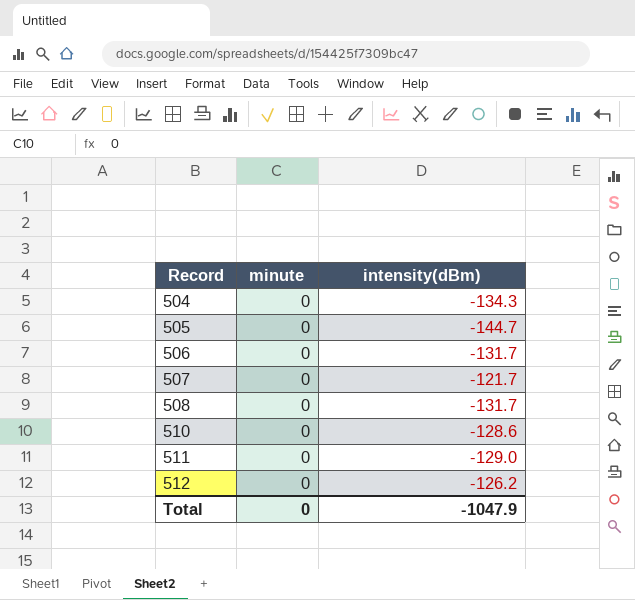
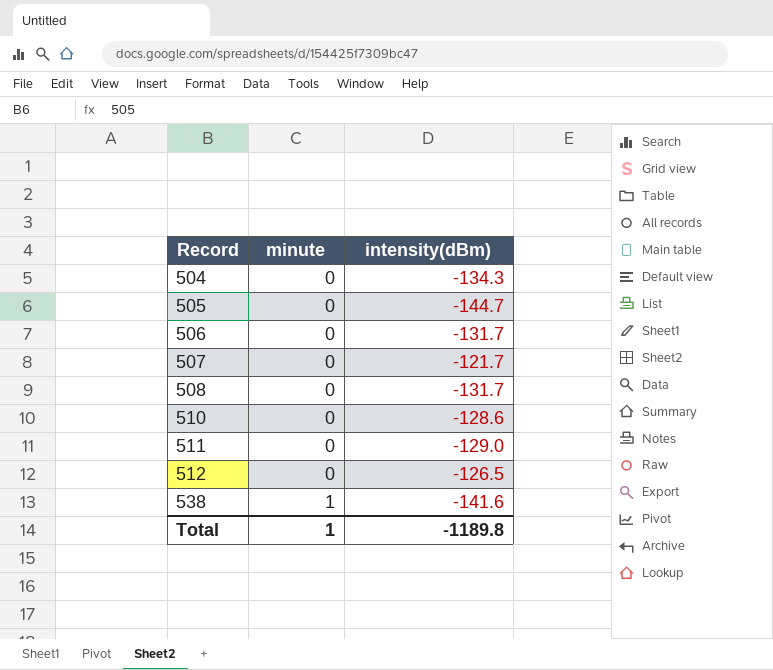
512 | intensity(dBm): -126.2 -> -126.5
row 538: none -> 1 | -141.6
Total | minute: 0 -> 1
Total | intensity(dBm): -1047.9 -> -1189.8

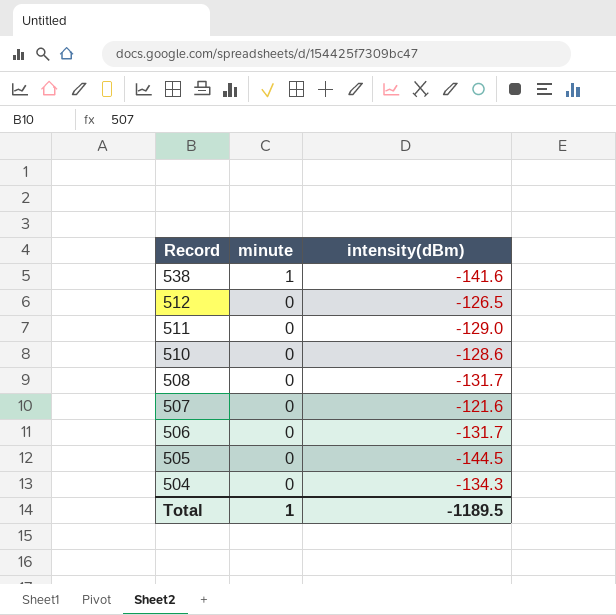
row order: Record ascending -> Record descending
507 | intensity(dBm): -121.7 -> -121.6
505 | intensity(dBm): -144.7 -> -144.5
Total | intensity(dBm): -1189.8 -> -1189.5

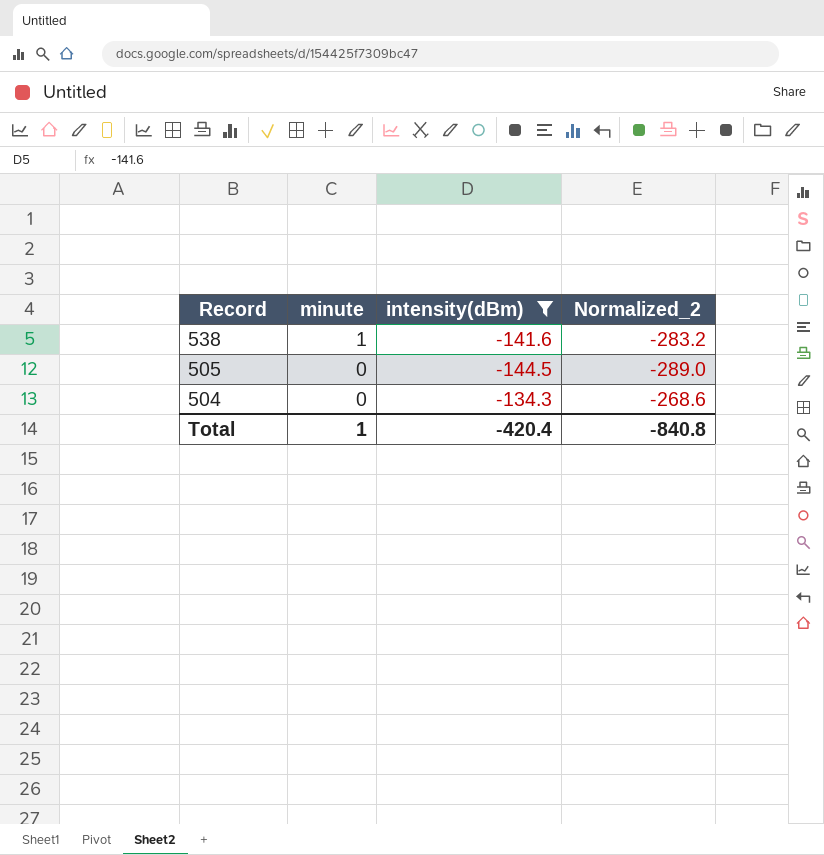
filter: none -> intensity(dBm) <= -134.3
column Normalized_2 | formula: none -> [intensity(dBm)] * 2
Total | intensity(dBm): -1189.5 -> -420.4

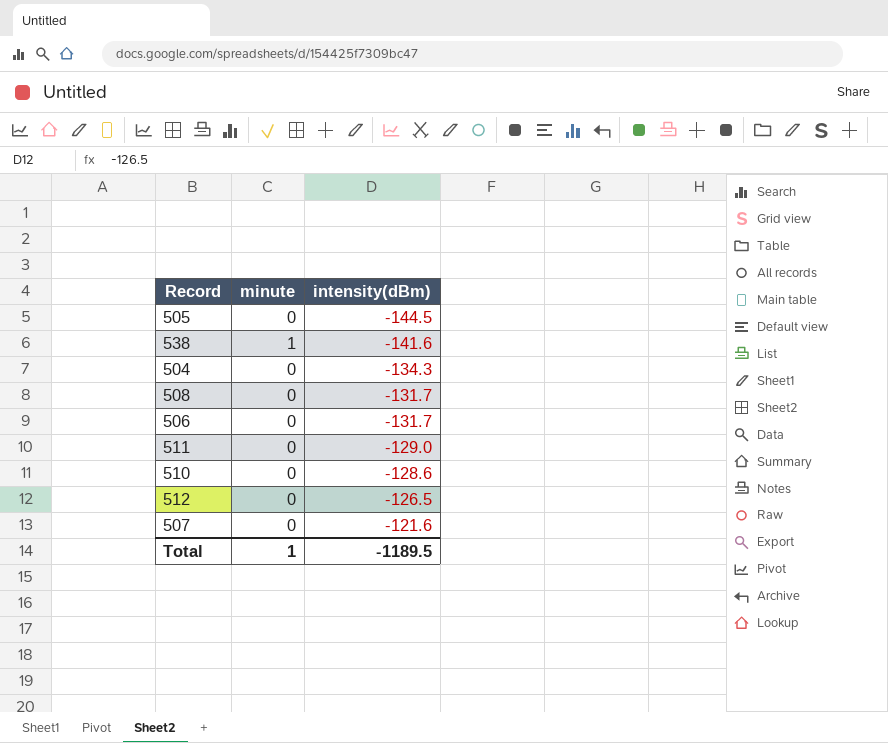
filter: intensity(dBm) <= -134.3 -> none
row order: Record descending -> intensity(dBm) ascending
column Normalized_2 | formula: [intensity(dBm)] * 2 -> none
Total | intensity(dBm): -420.4 -> -1189.5

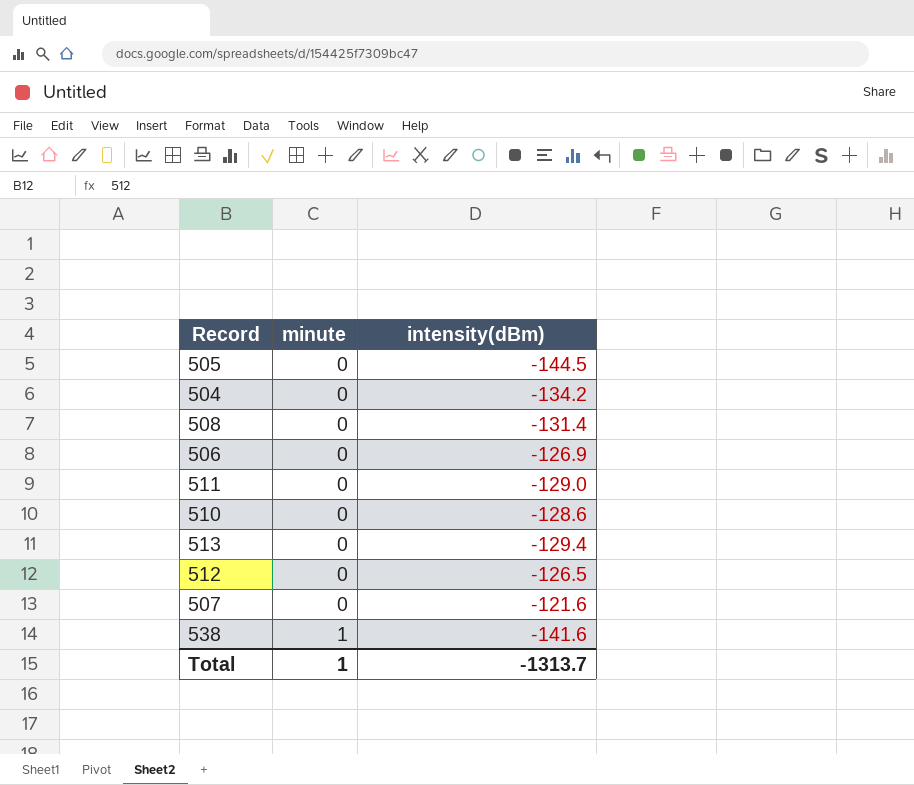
row order: intensity(dBm) ascending -> minute ascending
504 | intensity(dBm): -134.3 -> -134.2
508 | intensity(dBm): -131.7 -> -131.4
506 | intensity(dBm): -131.7 -> -126.9
row 513: none -> 0 | -129.4
Total | intensity(dBm): -1189.5 -> -1313.7

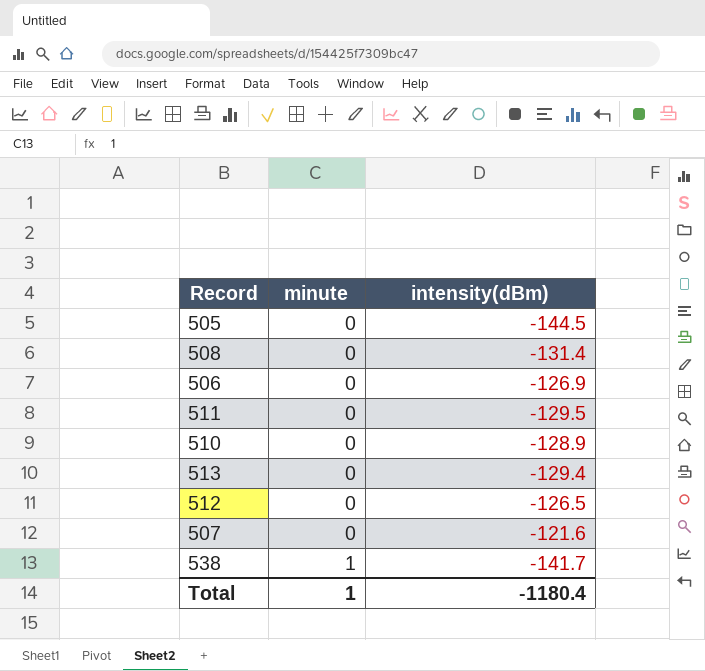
row 504: 0 | -134.2 -> none
511 | intensity(dBm): -129.0 -> -129.5
510 | intensity(dBm): -128.6 -> -128.9
538 | intensity(dBm): -141.6 -> -141.7
Total | intensity(dBm): -1313.7 -> -1180.4

